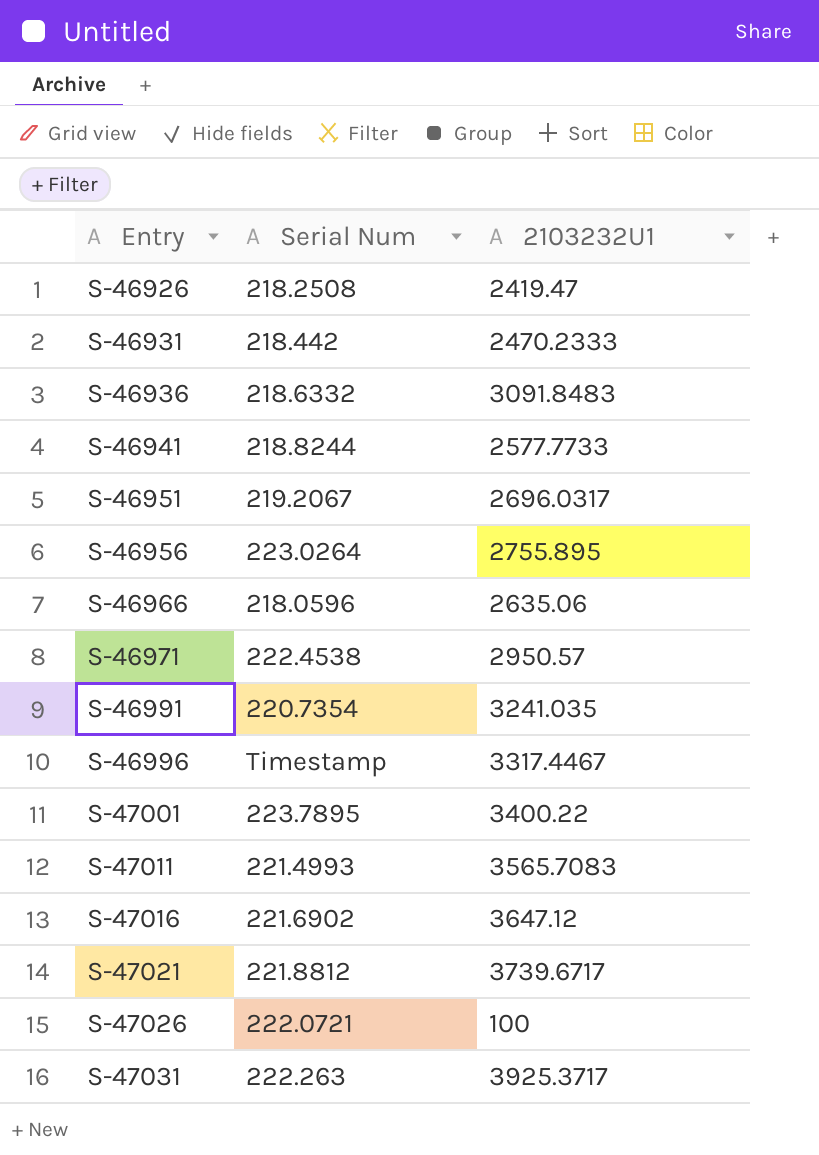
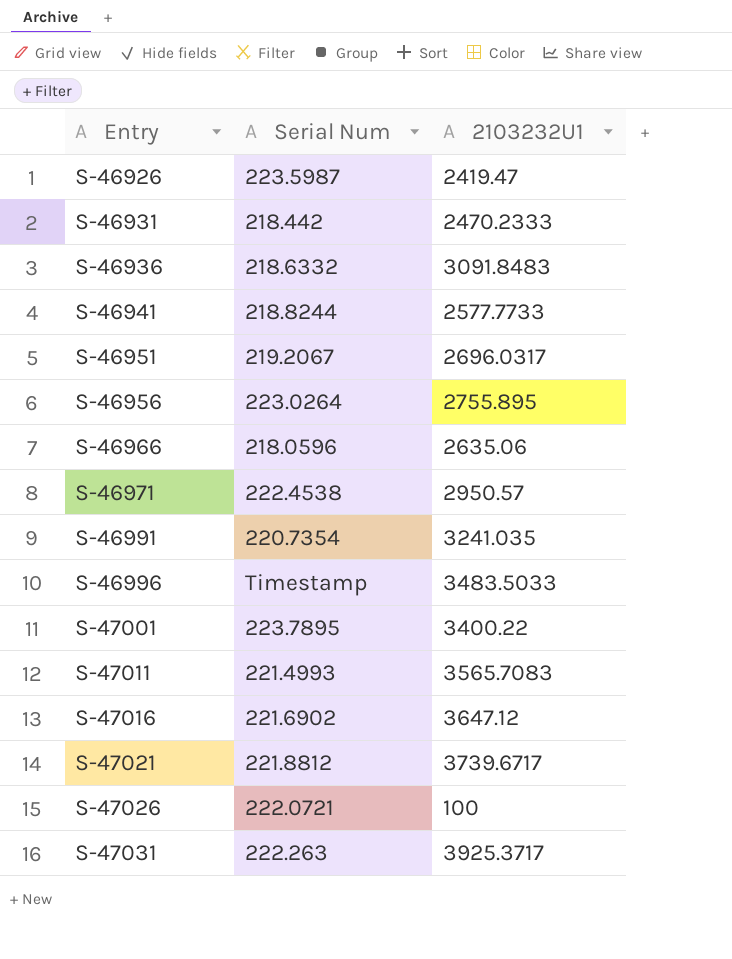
S-46926 | Serial Num: 218.2508 -> 223.5987
S-46996 | 2103232U1: 3317.4467 -> 3483.5033

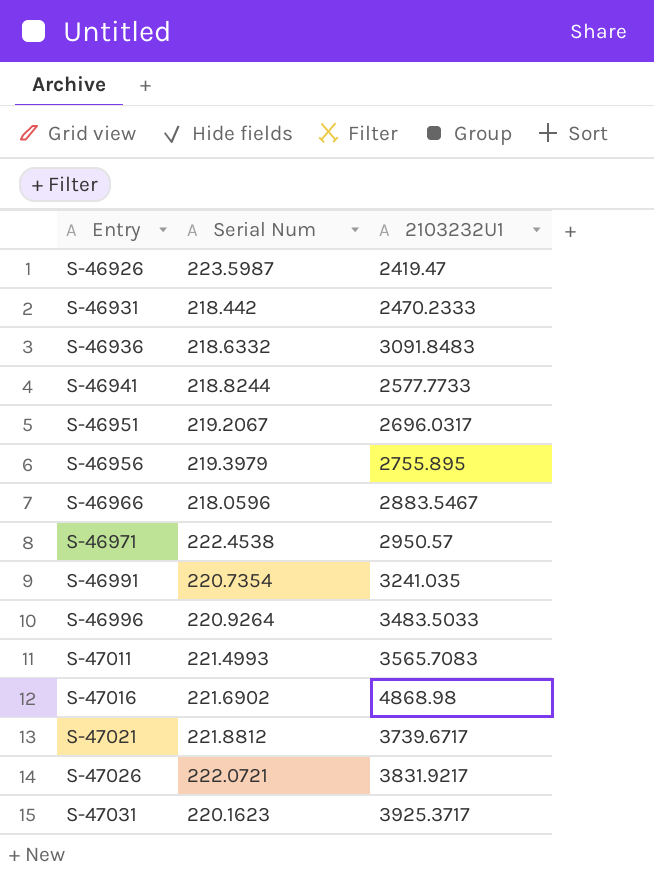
row S-47001: 223.7895 | 3400.22 -> none
S-46956 | Serial Num: 223.0264 -> 219.3979
S-46966 | 2103232U1: 2635.06 -> 2883.5467
S-46996 | Serial Num: Timestamp -> 220.9264
S-47016 | 2103232U1: 3647.12 -> 4868.98
S-47026 | 2103232U1: 100 -> 3831.9217
S-47031 | Serial Num: 222.263 -> 220.1623

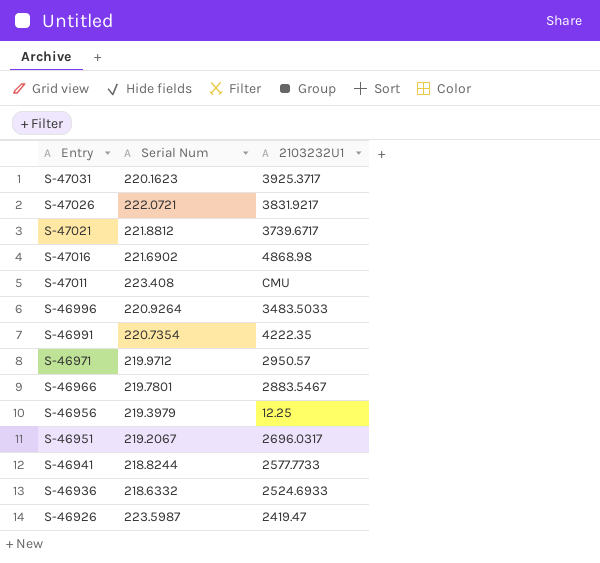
row order: Entry ascending -> Entry descending
row S-46931: 218.442 | 2470.2333 -> none
S-47011 | Serial Num: 221.4993 -> 223.408
S-47011 | 2103232U1: 3565.7083 -> CMU
S-46991 | 2103232U1: 3241.035 -> 4222.35
S-46971 | Serial Num: 222.4538 -> 219.9712
S-46966 | Serial Num: 218.0596 -> 219.7801
S-46956 | 2103232U1: 2755.895 -> 12.25
S-46936 | 2103232U1: 3091.8483 -> 2524.6933

